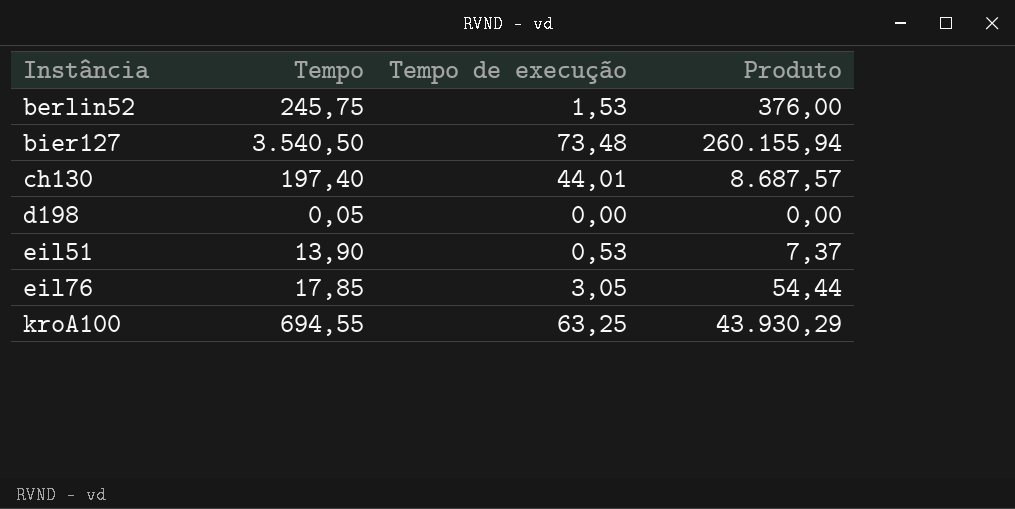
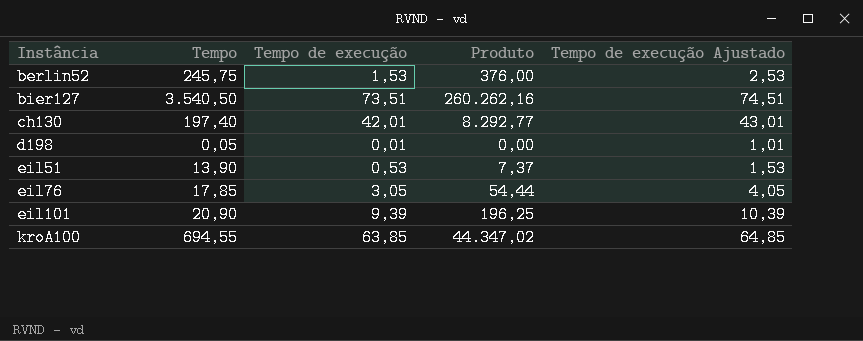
column Tempo de execução Ajustado | formula: none -> [Tempo de execução] + 1
bier127 | Tempo de execução: 73,48 -> 73,51
bier127 | Produto: 260.155,94 -> 260.262,16
ch130 | Tempo de execução: 44,01 -> 42,01
ch130 | Produto: 8.687,57 -> 8.292,77
d198 | Tempo de execução: 0,00 -> 0,01
row eil101: none -> 20,90 | 9,39 | 196,25 | 10,39
kroA100 | Tempo de execução: 63,25 -> 63,85
kroA100 | Produto: 43.930,29 -> 44.347,02

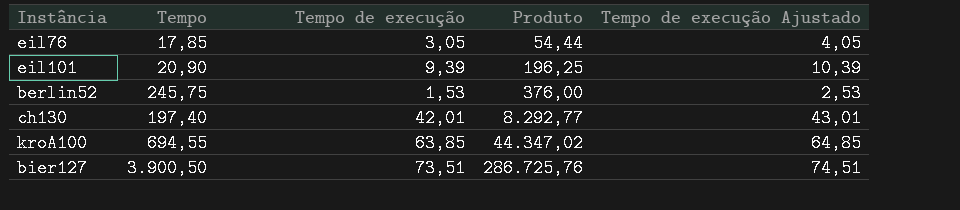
row order: Instância ascending -> Produto ascending
row d198: 0,05 | 0,01 | 0,00 | 1,01 -> none
row eil51: 13,90 | 0,53 | 7,37 | 1,53 -> none
bier127 | Tempo: 3.540,50 -> 3.900,50
bier127 | Produto: 260.262,16 -> 286.725,76

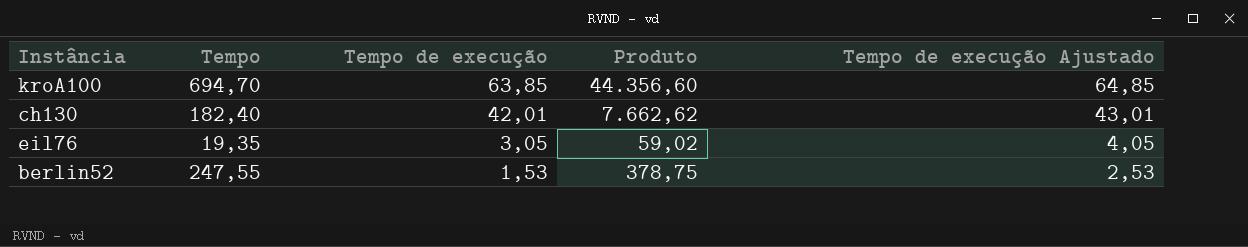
row order: Produto ascending -> Tempo de execução descending
row eil101: 20,90 | 9,39 | 196,25 | 10,39 -> none
row bier127: 3.900,50 | 73,51 | 286.725,76 | 74,51 -> none
kroA100 | Tempo: 694,55 -> 694,70
kroA100 | Produto: 44.347,02 -> 44.356,60
ch130 | Tempo: 197,40 -> 182,40
ch130 | Produto: 8.292,77 -> 7.662,62
eil76 | Tempo: 17,85 -> 19,35
eil76 | Produto: 54,44 -> 59,02
berlin52 | Tempo: 245,75 -> 247,55
berlin52 | Produto: 376,00 -> 378,75

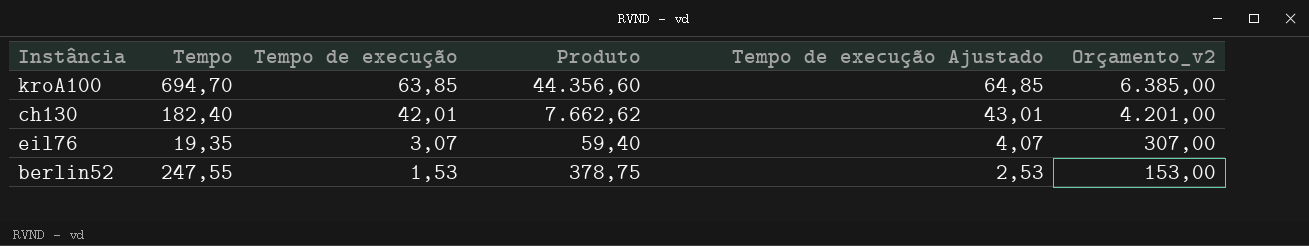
column Orçamento_v2 | formula: none -> [Tempo de execução] * 100
eil76 | Tempo de execução: 3,05 -> 3,07
eil76 | Produto: 59,02 -> 59,40
eil76 | Tempo de execução Ajustado: 4,05 -> 4,07

